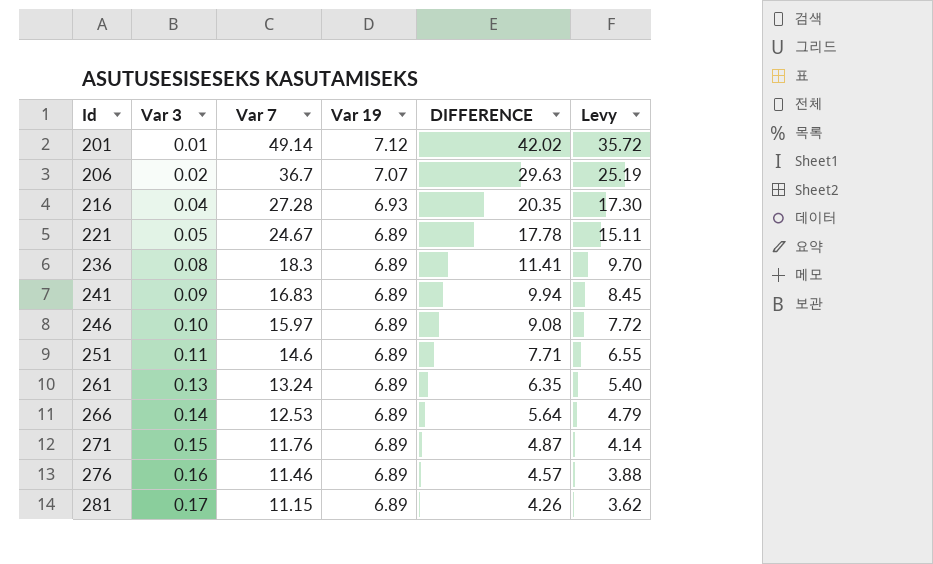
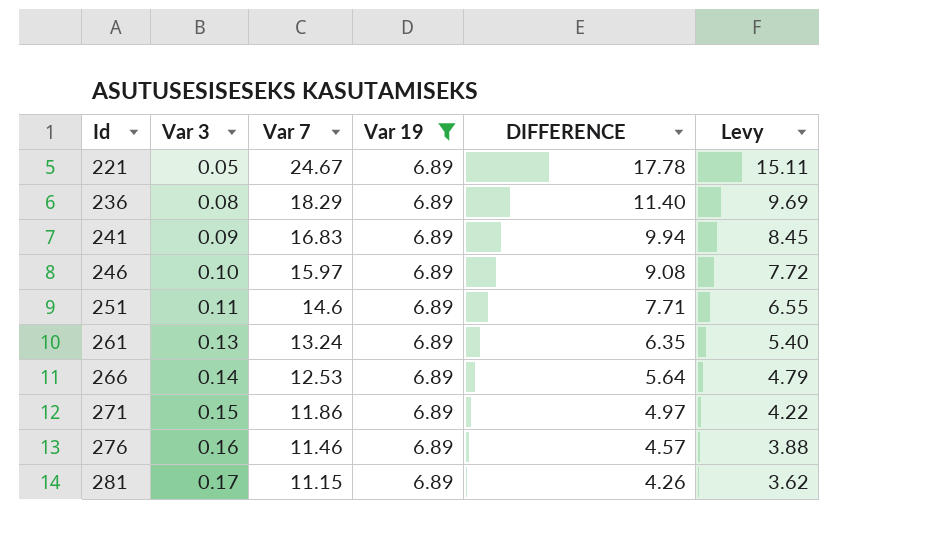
filter: none -> Var 19 = 6.89
236 | Var 7: 18.3 -> 18.29
236 | DIFFERENCE: 11.41 -> 11.40
236 | Levy: 9.70 -> 9.69
271 | Var 7: 11.76 -> 11.86
271 | DIFFERENCE: 4.87 -> 4.97
271 | Levy: 4.14 -> 4.22

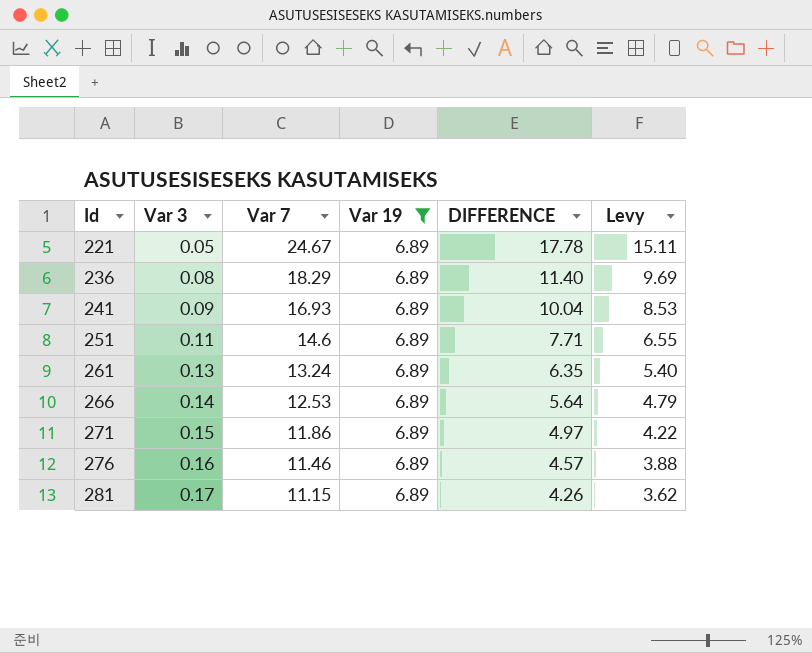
row 246: 0.10 | 15.97 | 6.89 | 9.08 | 7.72 -> none
241 | Var 7: 16.83 -> 16.93
241 | DIFFERENCE: 9.94 -> 10.04
241 | Levy: 8.45 -> 8.53

